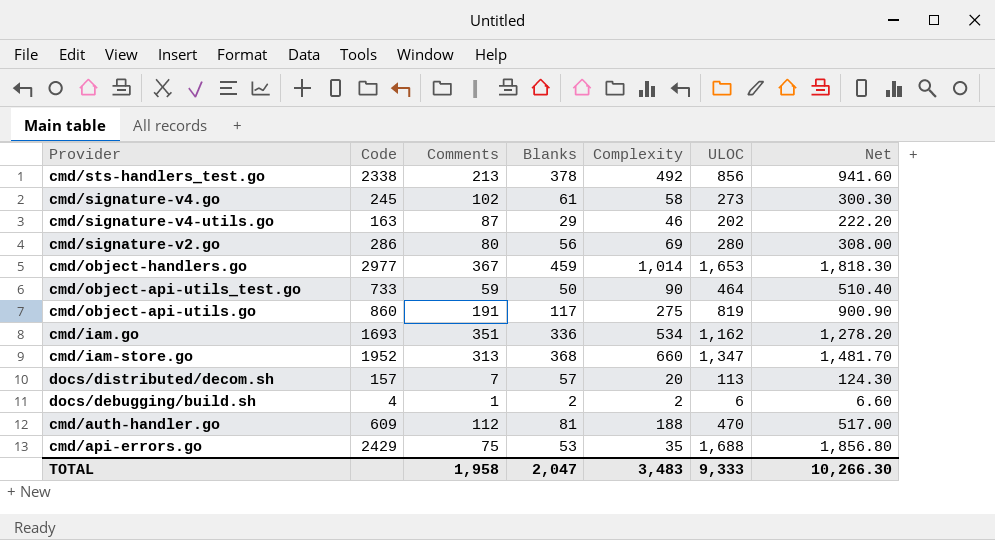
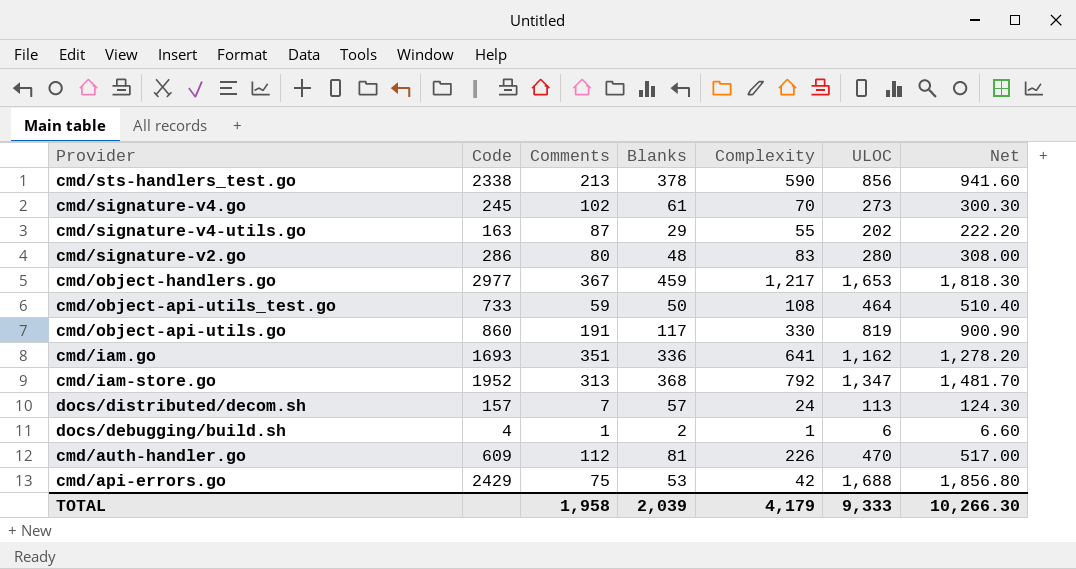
cmd/sts-handlers_test.go | Complexity: 492 -> 590
cmd/signature-v4.go | Complexity: 58 -> 70
cmd/signature-v4-utils.go | Complexity: 46 -> 55
cmd/signature-v2.go | Blanks: 56 -> 48
cmd/signature-v2.go | Complexity: 69 -> 83
cmd/object-handlers.go | Complexity: 1,014 -> 1,217
cmd/object-api-utils_test.go | Complexity: 90 -> 108
cmd/object-api-utils.go | Complexity: 275 -> 330
cmd/iam.go | Complexity: 534 -> 641
cmd/iam-store.go | Complexity: 660 -> 792
docs/distributed/decom.sh | Complexity: 20 -> 24
docs/debugging/build.sh | Complexity: 2 -> 1
cmd/auth-handler.go | Complexity: 188 -> 226
cmd/api-errors.go | Complexity: 35 -> 42
TOTAL | Blanks: 2,047 -> 2,039
TOTAL | Complexity: 3,483 -> 4,179

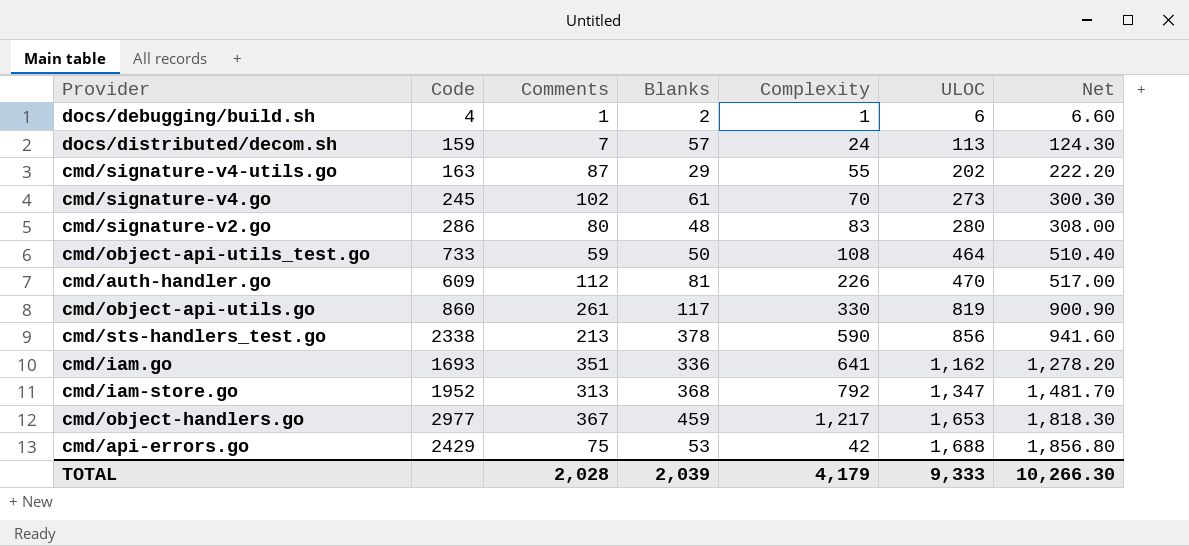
row order: none -> ULOC ascending
docs/distributed/decom.sh | Code: 157 -> 159
cmd/object-api-utils.go | Comments: 191 -> 261
TOTAL | Comments: 1,958 -> 2,028

